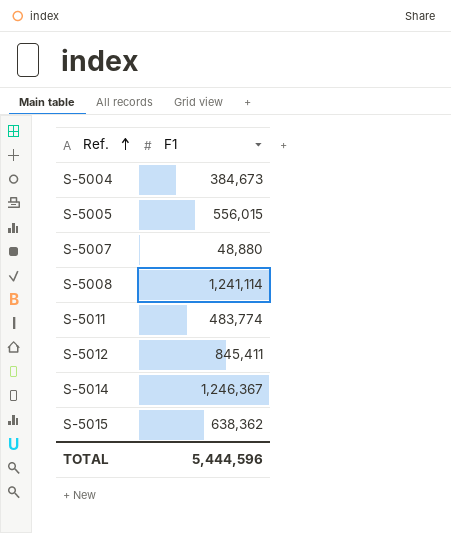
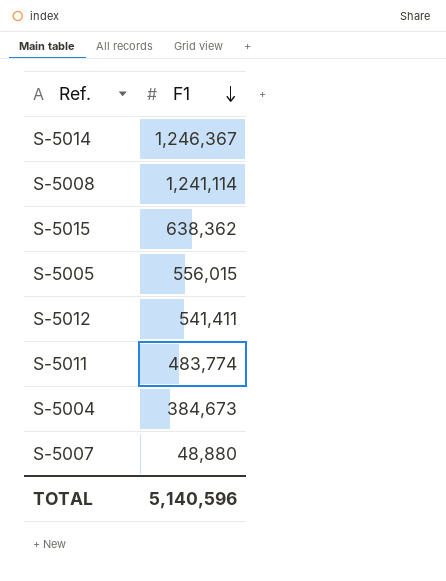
row order: Ref. ascending -> F1 descending
S-5012 | F1: 845,411 -> 541,411
TOTAL | F1: 5,444,596 -> 5,140,596

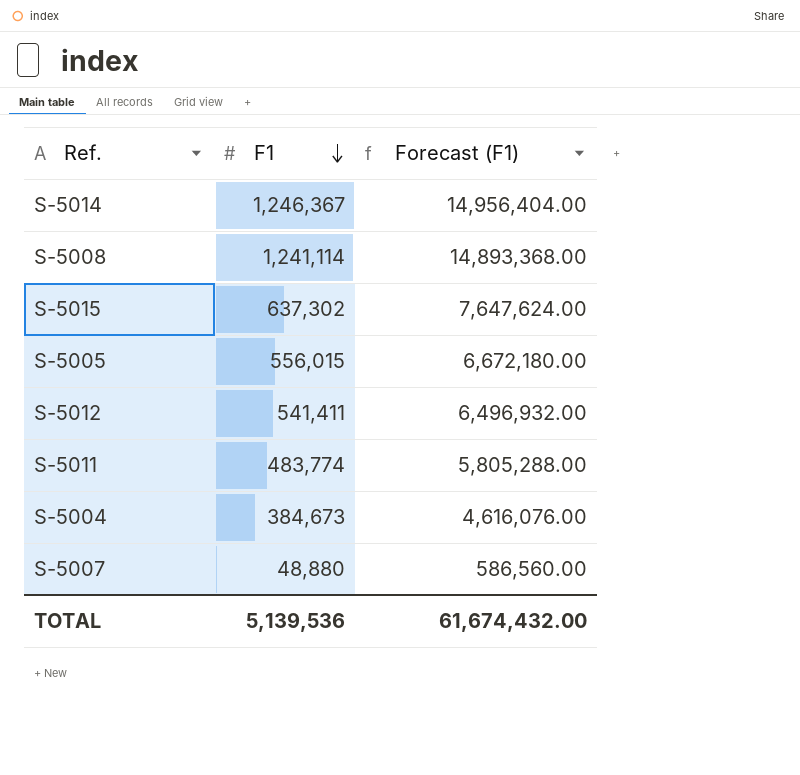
column Forecast (F1) | formula: none -> [F1] * 12
S-5015 | F1: 638,362 -> 637,302
TOTAL | F1: 5,140,596 -> 5,139,536

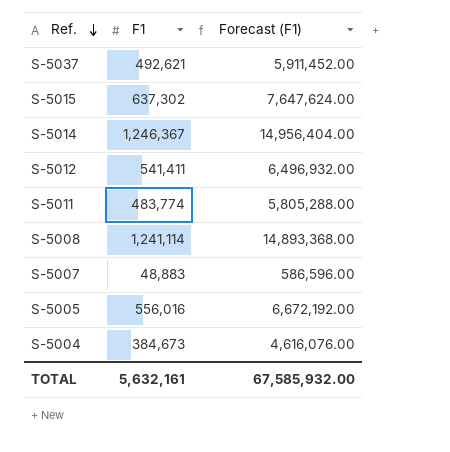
row order: F1 descending -> Ref. descending
row S-5037: none -> 492,621 | 5,911,452.00
S-5007 | F1: 48,880 -> 48,883
S-5007 | Forecast (F1): 586,560.00 -> 586,596.00
S-5005 | F1: 556,015 -> 556,016
S-5005 | Forecast (F1): 6,672,180.00 -> 6,672,192.00
TOTAL | F1: 5,139,536 -> 5,632,161
TOTAL | Forecast (F1): 61,674,432.00 -> 67,585,932.00

